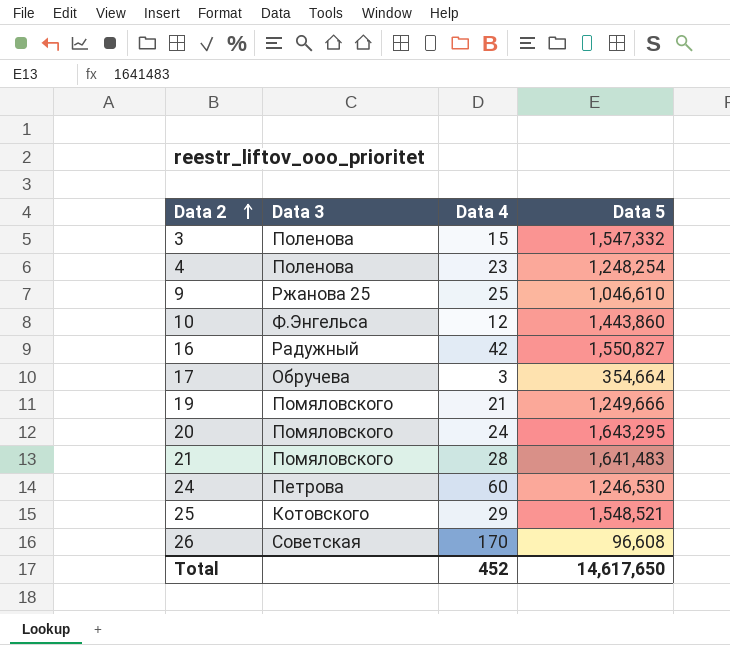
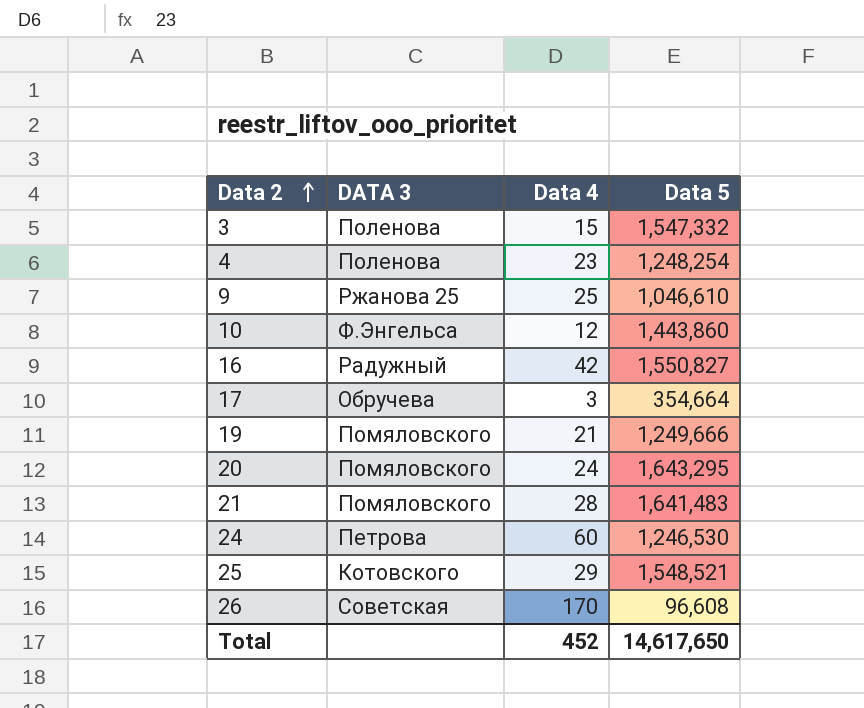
column name: Data 3 -> DATA 3

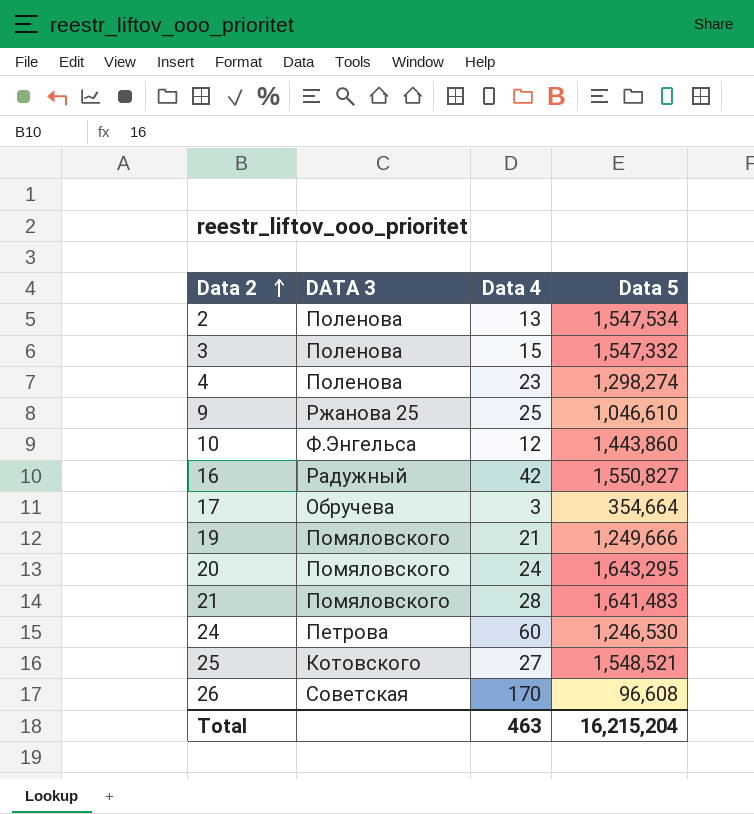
row 2: none -> Поленова | 13 | 1,547,534
4 | Data 5: 1,248,254 -> 1,298,274
25 | Data 4: 29 -> 27
Total | Data 4: 452 -> 463
Total | Data 5: 14,617,650 -> 16,215,204

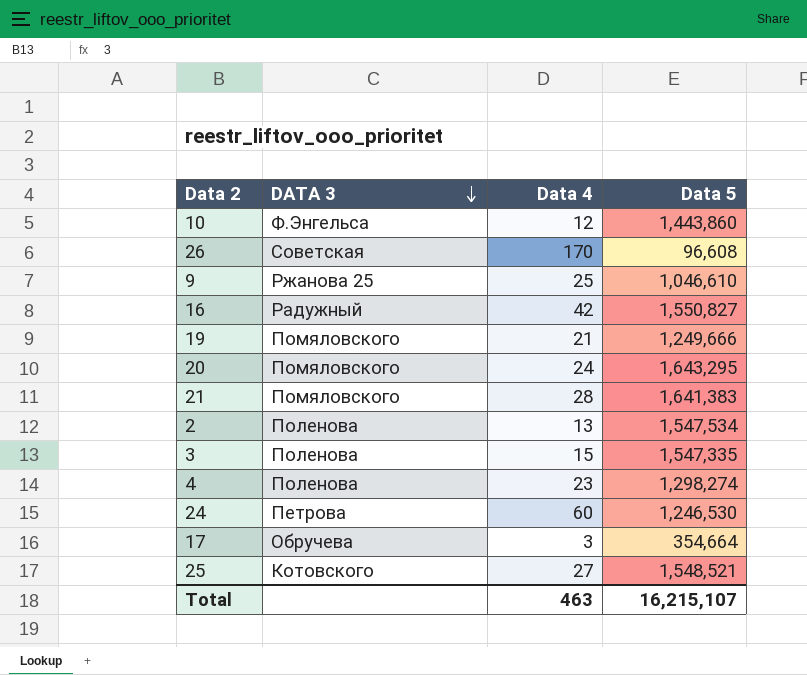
row order: Data 2 ascending -> DATA 3 descending
21 | Data 5: 1,641,483 -> 1,641,383
3 | Data 5: 1,547,332 -> 1,547,335
Total | Data 5: 16,215,204 -> 16,215,107

